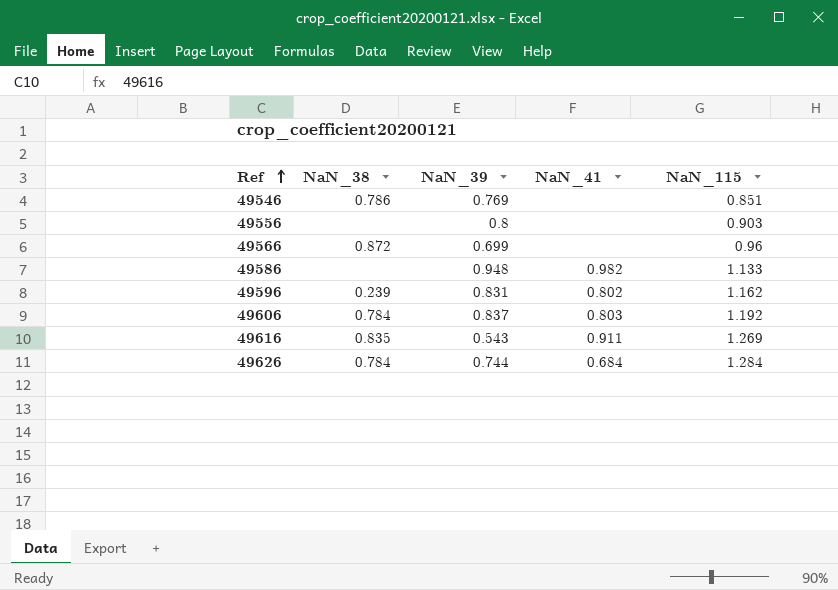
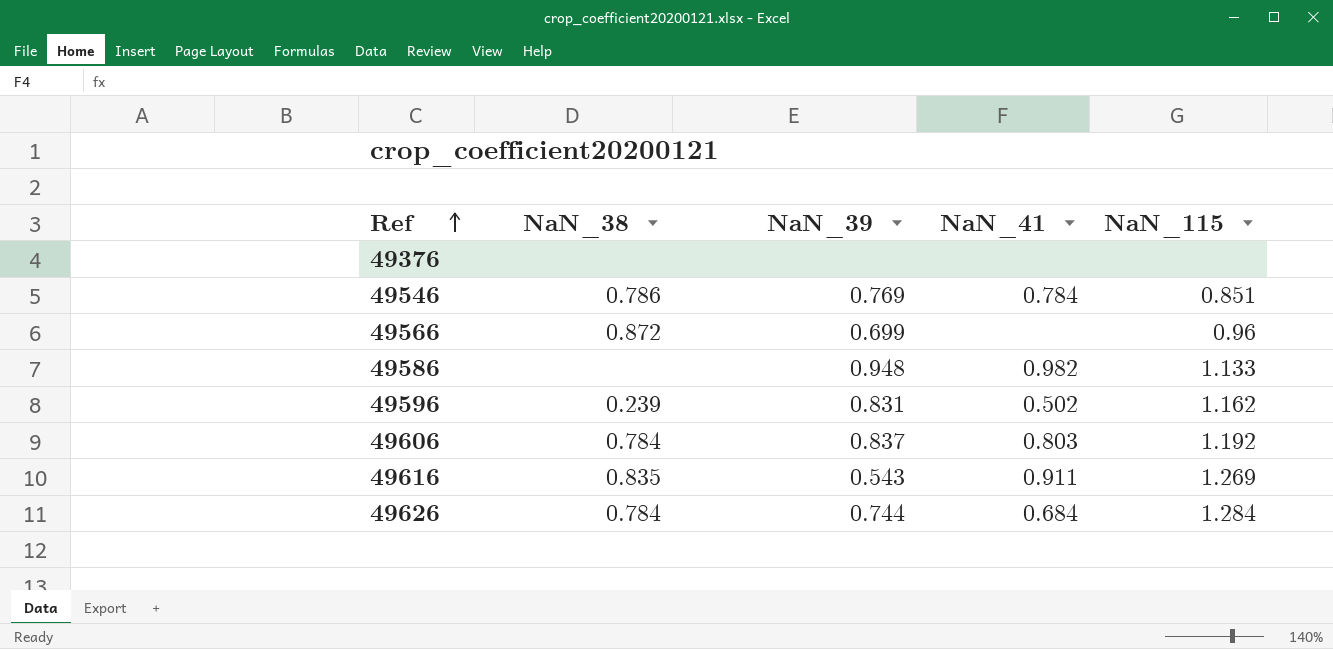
row 49556: none | 0.8 | none | 0.903 -> none
row 49376: none -> none | none | none | none
49546 | NaN_41: none -> 0.784
49596 | NaN_41: 0.802 -> 0.502

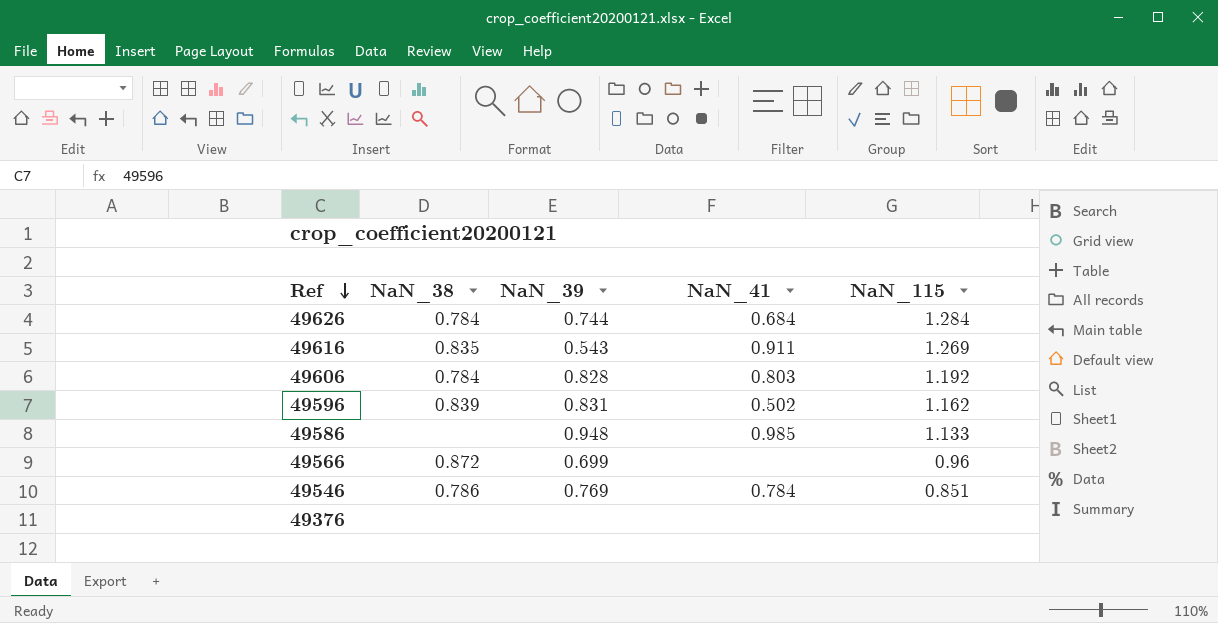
row order: Ref ascending -> Ref descending
49606 | NaN_39: 0.837 -> 0.828
49596 | NaN_38: 0.239 -> 0.839
49586 | NaN_41: 0.982 -> 0.985

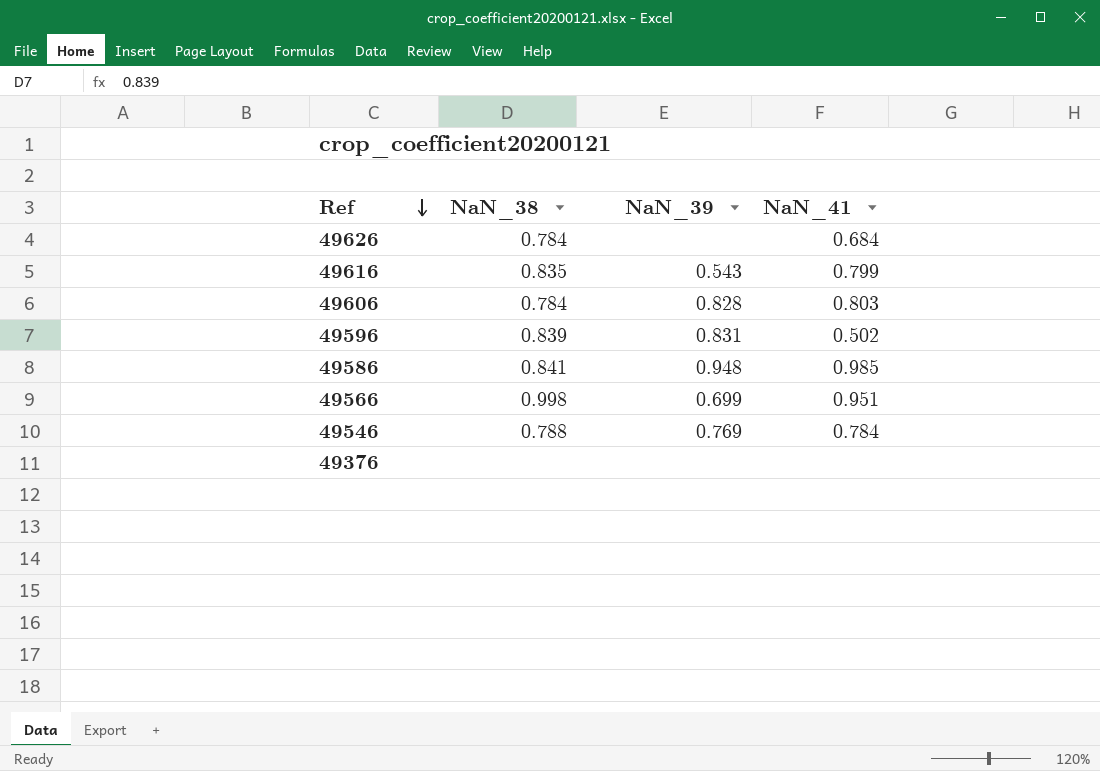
column NaN_115 | position: 5 -> none
49626 | NaN_39: 0.744 -> none
49616 | NaN_41: 0.911 -> 0.799
49586 | NaN_38: none -> 0.841
49566 | NaN_38: 0.872 -> 0.998
49566 | NaN_41: none -> 0.951
49546 | NaN_38: 0.786 -> 0.788

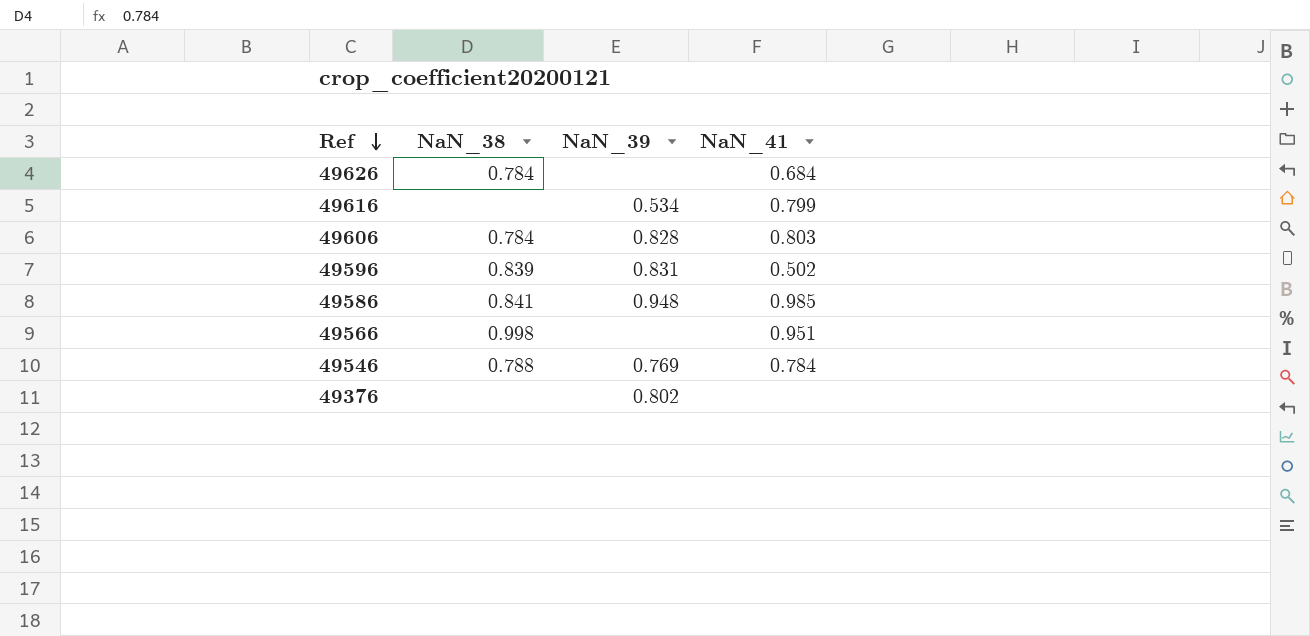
49616 | NaN_38: 0.835 -> none
49616 | NaN_39: 0.543 -> 0.534
49566 | NaN_39: 0.699 -> none
49376 | NaN_39: none -> 0.802

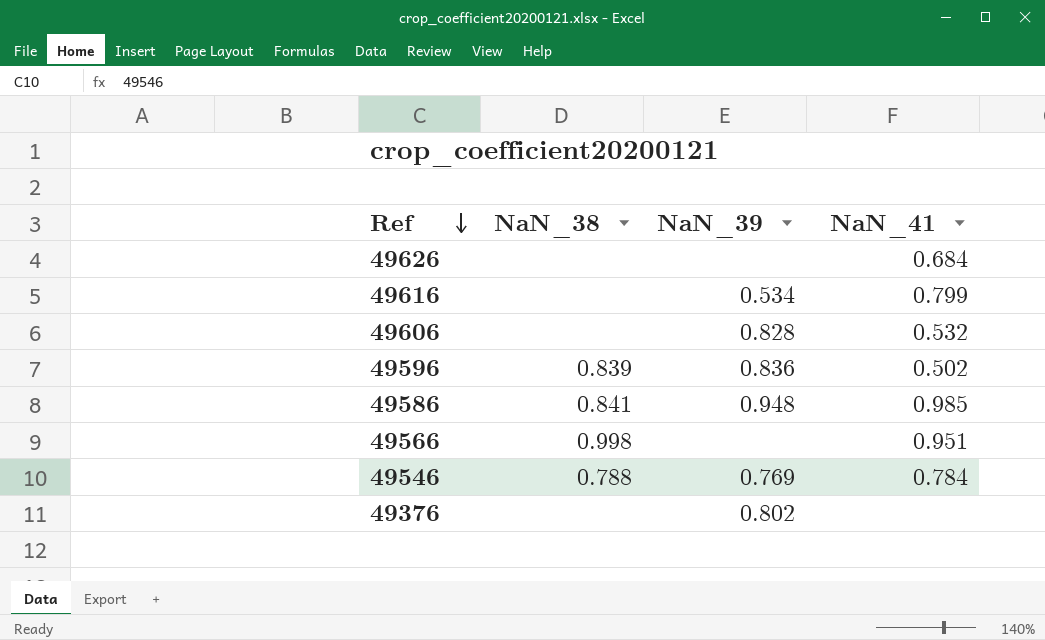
49626 | NaN_38: 0.784 -> none
49606 | NaN_38: 0.784 -> none
49606 | NaN_41: 0.803 -> 0.532
49596 | NaN_39: 0.831 -> 0.836

